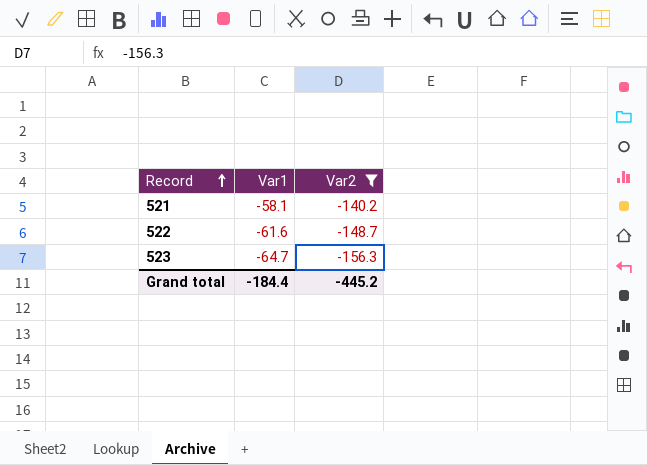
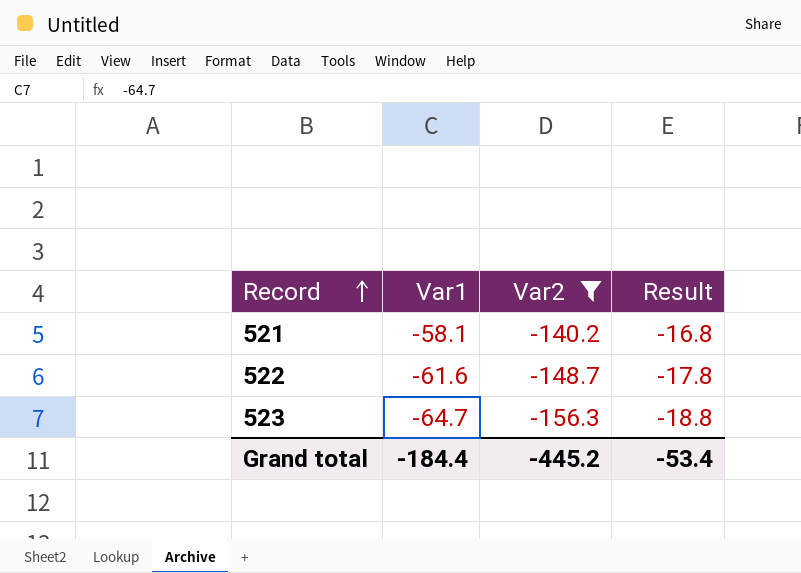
column Result | formula: none -> [Var2] * 0.12

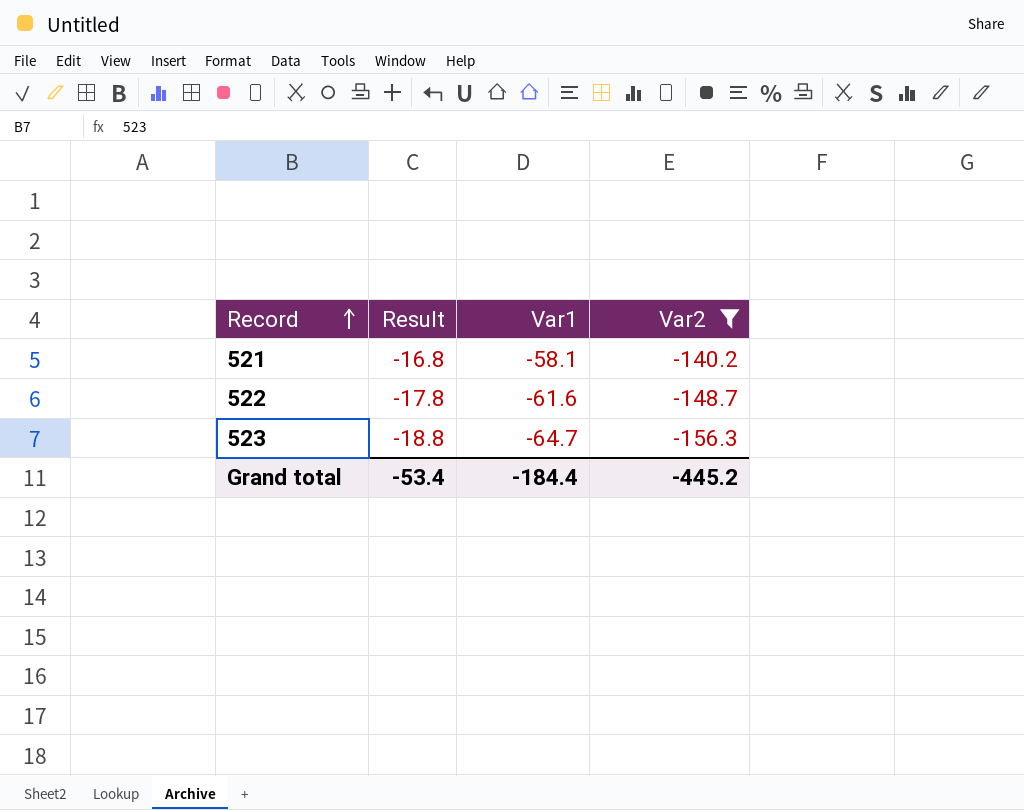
column Result | position: 4 -> 2

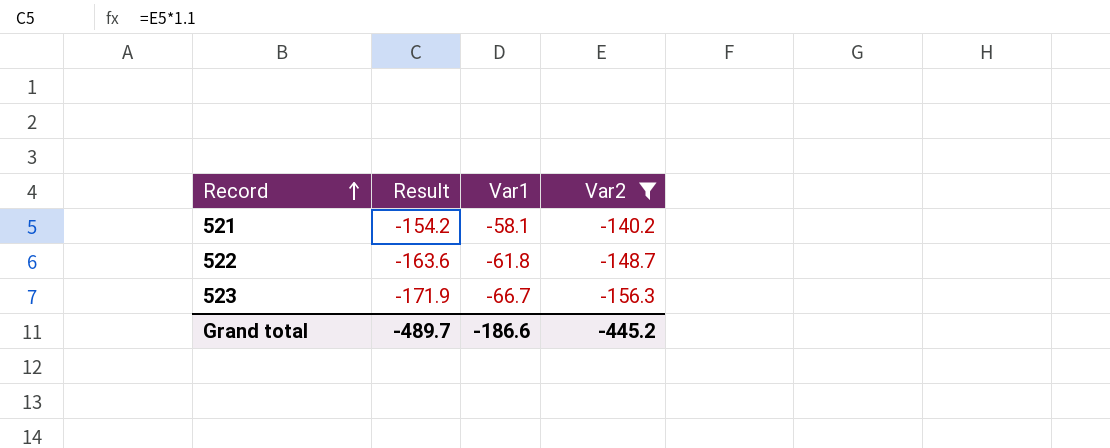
column Result | formula: [Var2] * 0.12 -> [Var2] * 1.1
522 | Var1: -61.6 -> -61.8
523 | Var1: -64.7 -> -66.7
Grand total | Result: -53.4 -> -489.7
Grand total | Var1: -184.4 -> -186.6

